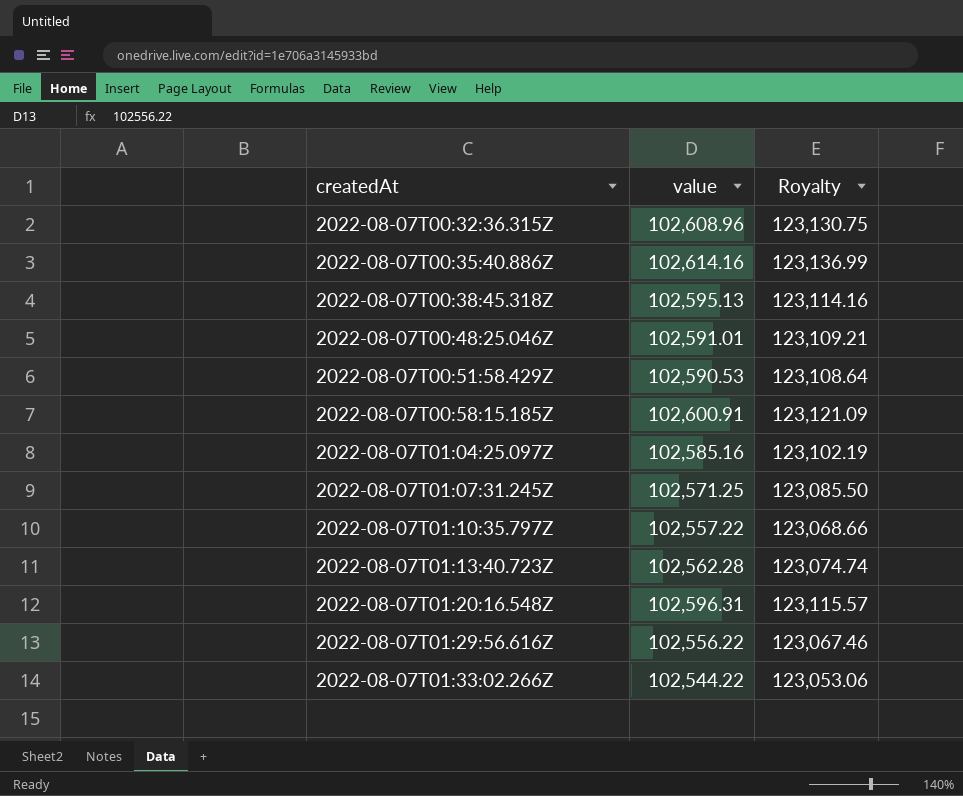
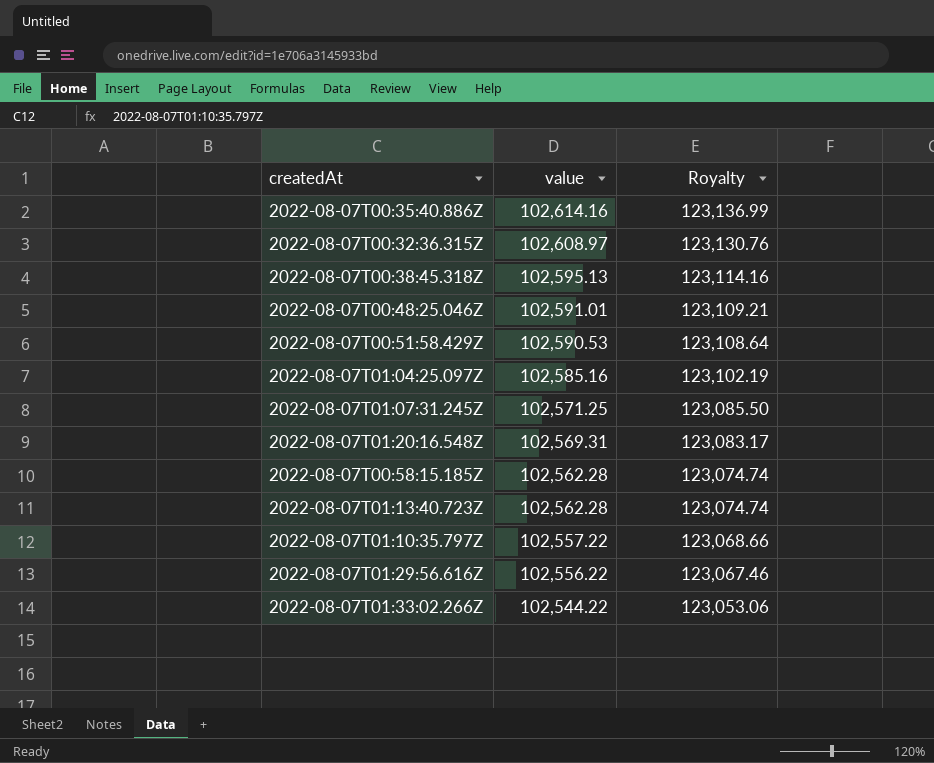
row order: createdAt ascending -> value descending
2022-08-07T00:32:36.315Z | value: 102,608.96 -> 102,608.97
2022-08-07T00:32:36.315Z | Royalty: 123,130.75 -> 123,130.76
2022-08-07T01:20:16.548Z | value: 102,596.31 -> 102,569.31
2022-08-07T01:20:16.548Z | Royalty: 123,115.57 -> 123,083.17
2022-08-07T00:58:15.185Z | value: 102,600.91 -> 102,562.28
2022-08-07T00:58:15.185Z | Royalty: 123,121.09 -> 123,074.74

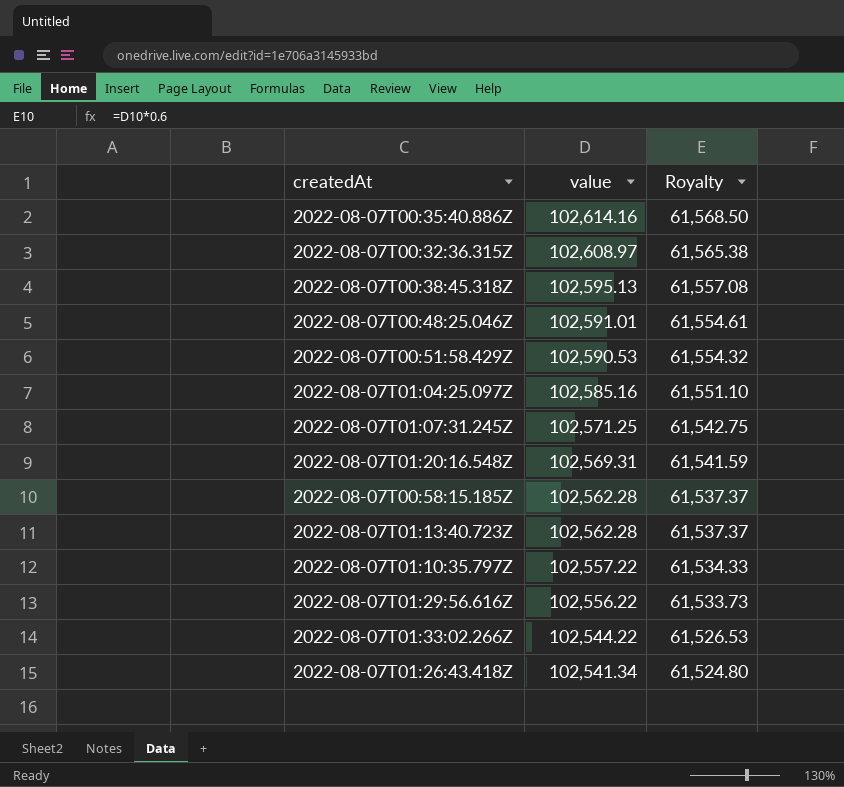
column Royalty | formula: [value] * 1.2 -> [value] * 0.6
row 2022-08-07T01:26:43.418Z: none -> 102,541.34 | 61,524.80

